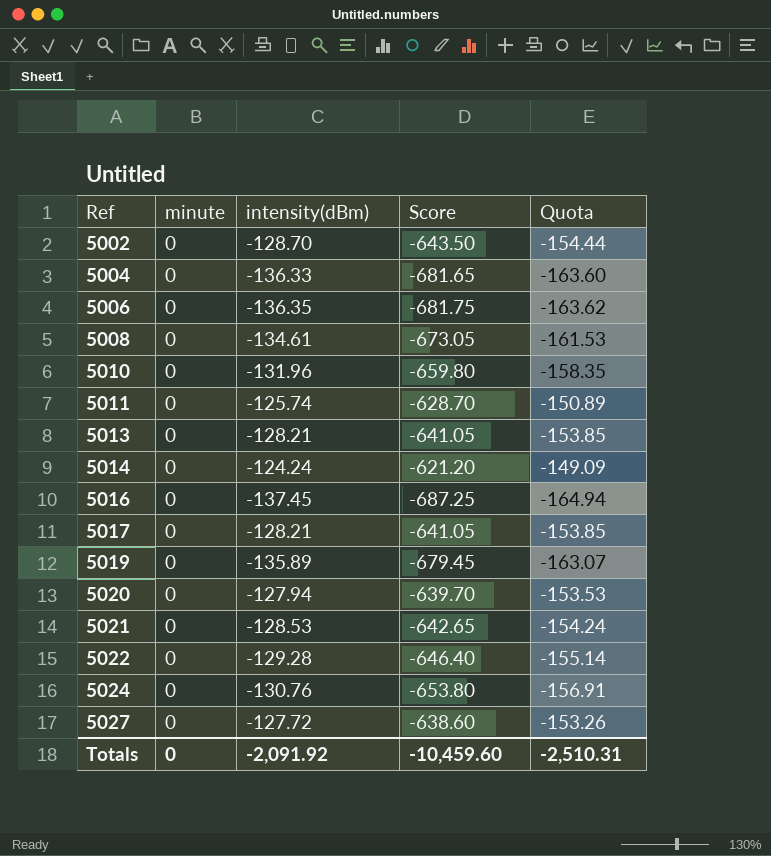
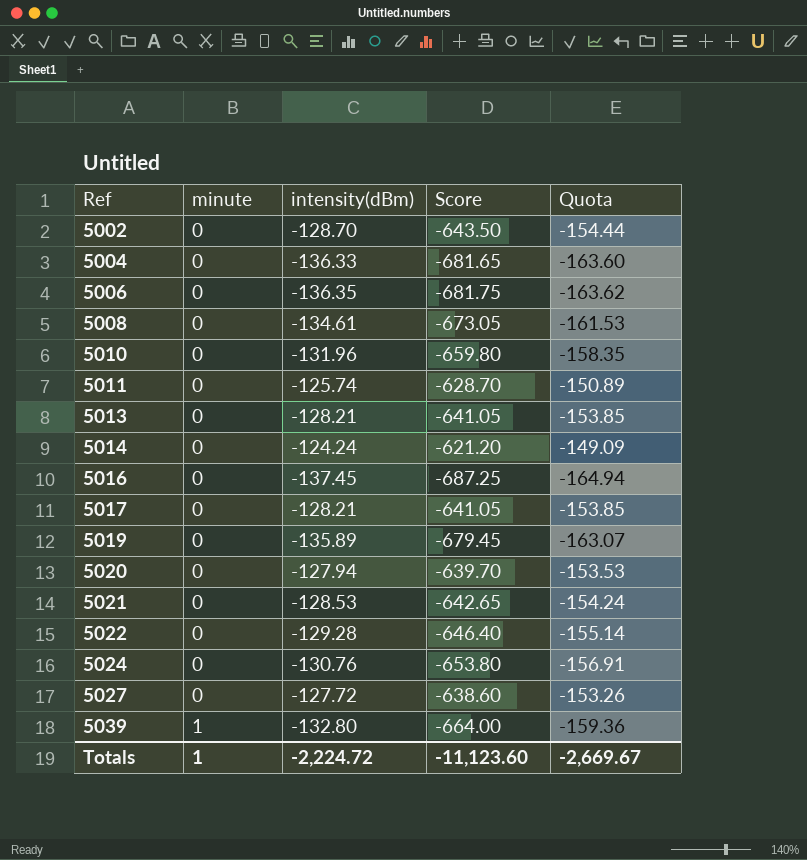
row 5039: none -> 1 | -132.80 | -664.00 | -159.36
Totals | minute: 0 -> 1
Totals | intensity(dBm): -2,091.92 -> -2,224.72
Totals | Score: -10,459.60 -> -11,123.60
Totals | Quota: -2,510.31 -> -2,669.67

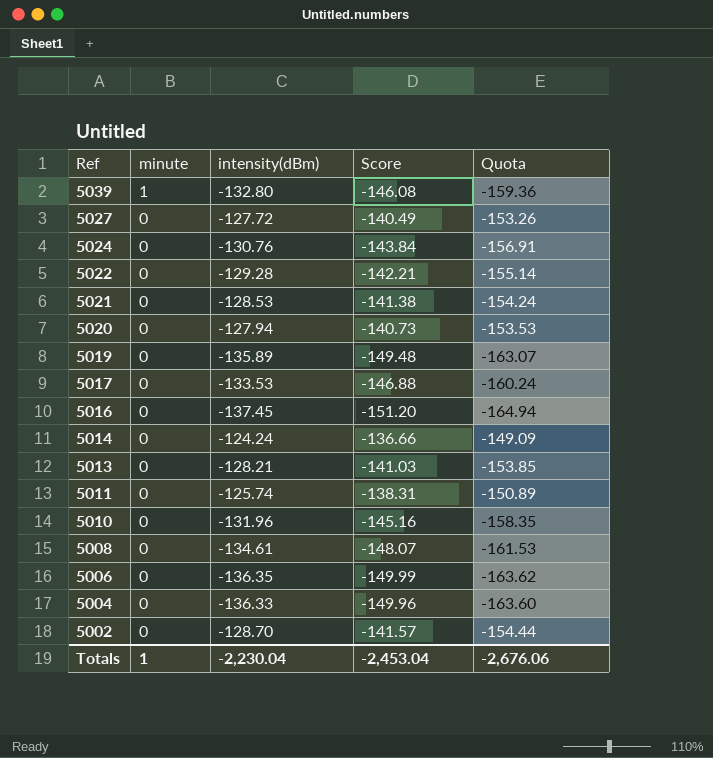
row order: Ref ascending -> Ref descending
column Score | formula: [intensity(dBm)] * 5 -> [intensity(dBm)] * 1.1
5017 | intensity(dBm): -128.21 -> -133.53
5017 | Quota: -153.85 -> -160.24
Totals | intensity(dBm): -2,224.72 -> -2,230.04
Totals | Score: -11,123.60 -> -2,453.04
Totals | Quota: -2,669.67 -> -2,676.06

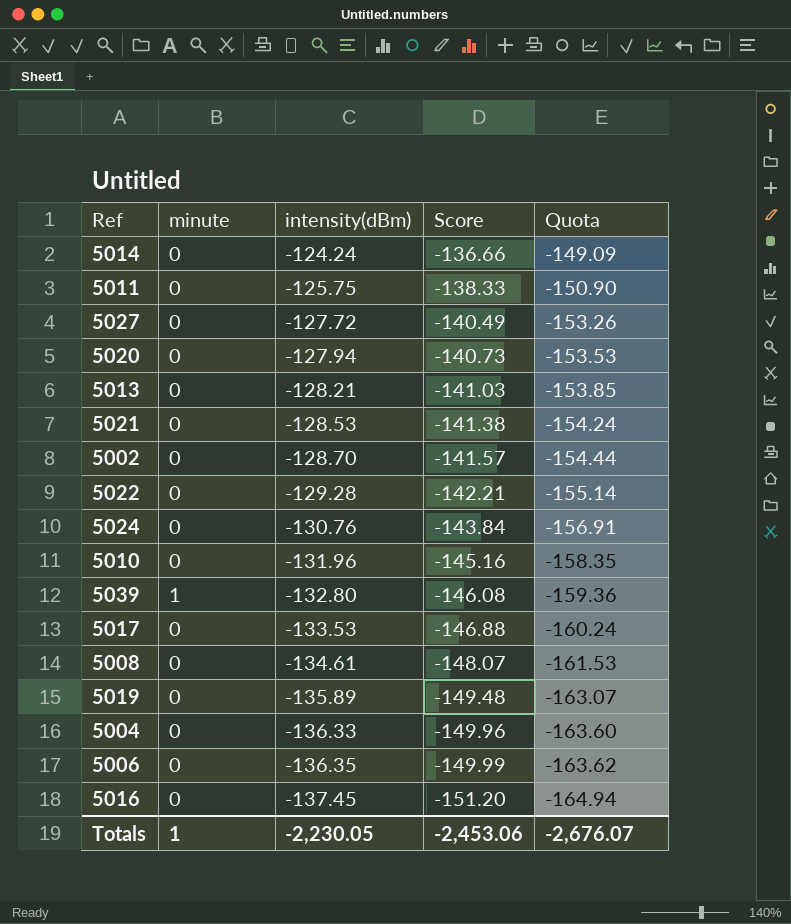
row order: Ref descending -> intensity(dBm) descending
5011 | intensity(dBm): -125.74 -> -125.75
5011 | Score: -138.31 -> -138.33
5011 | Quota: -150.89 -> -150.90
Totals | intensity(dBm): -2,230.04 -> -2,230.05
Totals | Score: -2,453.04 -> -2,453.06
Totals | Quota: -2,676.06 -> -2,676.07

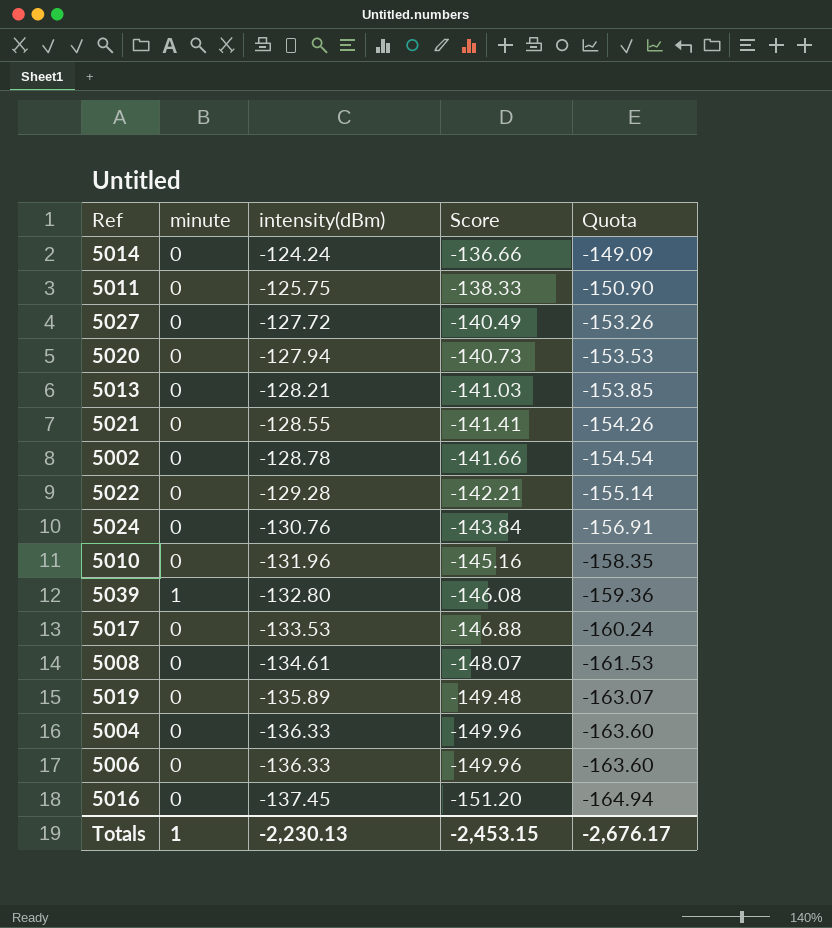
5021 | intensity(dBm): -128.53 -> -128.55
5021 | Score: -141.38 -> -141.41
5021 | Quota: -154.24 -> -154.26
5002 | intensity(dBm): -128.70 -> -128.78
5002 | Score: -141.57 -> -141.66
5002 | Quota: -154.44 -> -154.54
5006 | intensity(dBm): -136.35 -> -136.33
5006 | Score: -149.99 -> -149.96
5006 | Quota: -163.62 -> -163.60
Totals | intensity(dBm): -2,230.05 -> -2,230.13
Totals | Score: -2,453.06 -> -2,453.15
Totals | Quota: -2,676.07 -> -2,676.17

